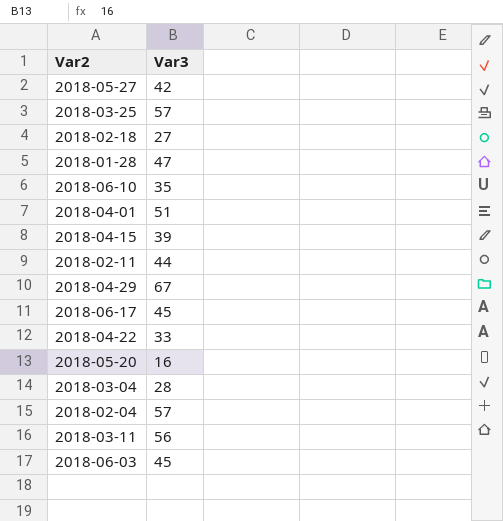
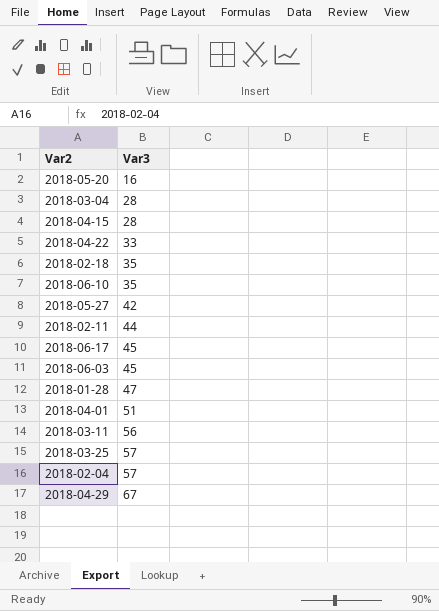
row order: none -> Var3 ascending
2018-04-15 | Var3: 39 -> 28
2018-02-18 | Var3: 27 -> 35

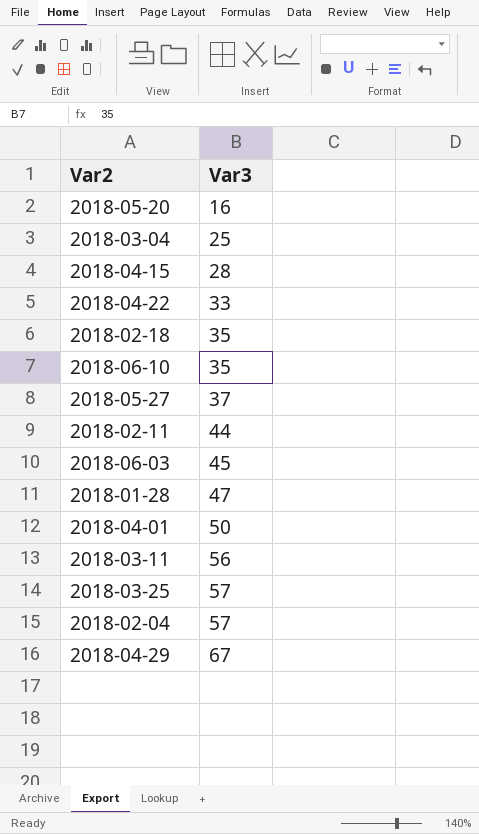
row 2018-06-17: 45 -> none
2018-03-04 | Var3: 28 -> 25
2018-05-27 | Var3: 42 -> 37
2018-04-01 | Var3: 51 -> 50

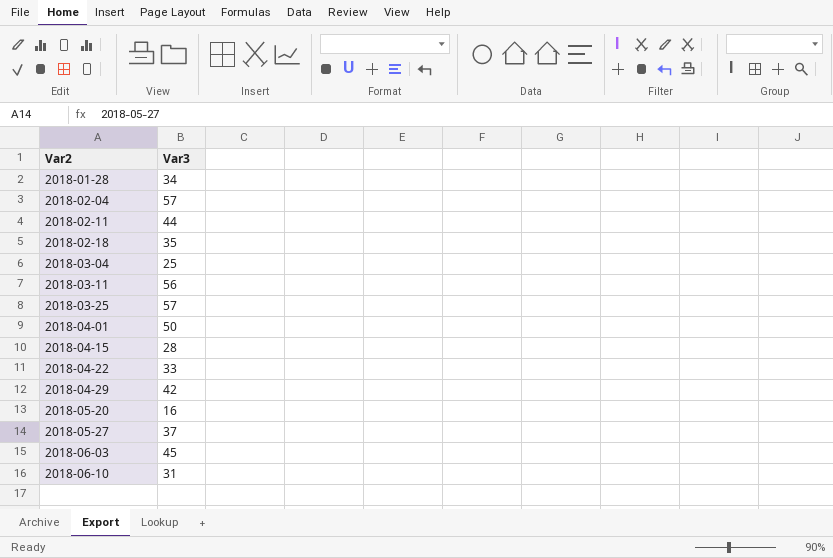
row order: Var3 ascending -> Var2 ascending
2018-01-28 | Var3: 47 -> 34
2018-04-29 | Var3: 67 -> 42
2018-06-10 | Var3: 35 -> 31

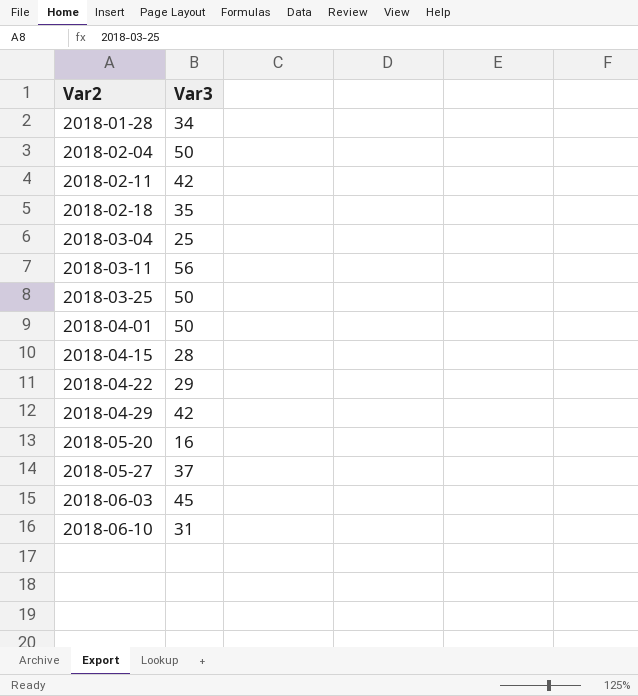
2018-02-04 | Var3: 57 -> 50
2018-02-11 | Var3: 44 -> 42
2018-03-25 | Var3: 57 -> 50
2018-04-22 | Var3: 33 -> 29

